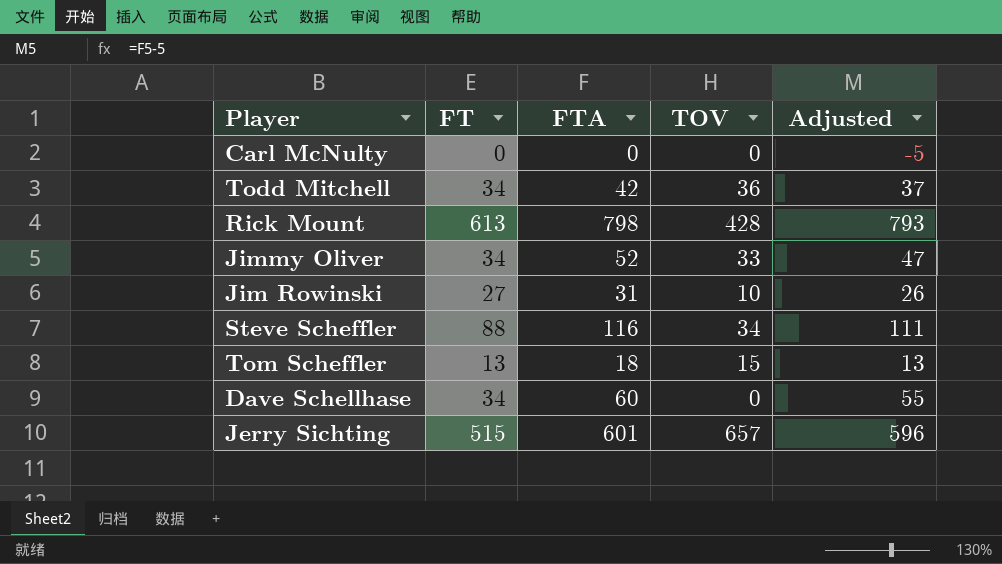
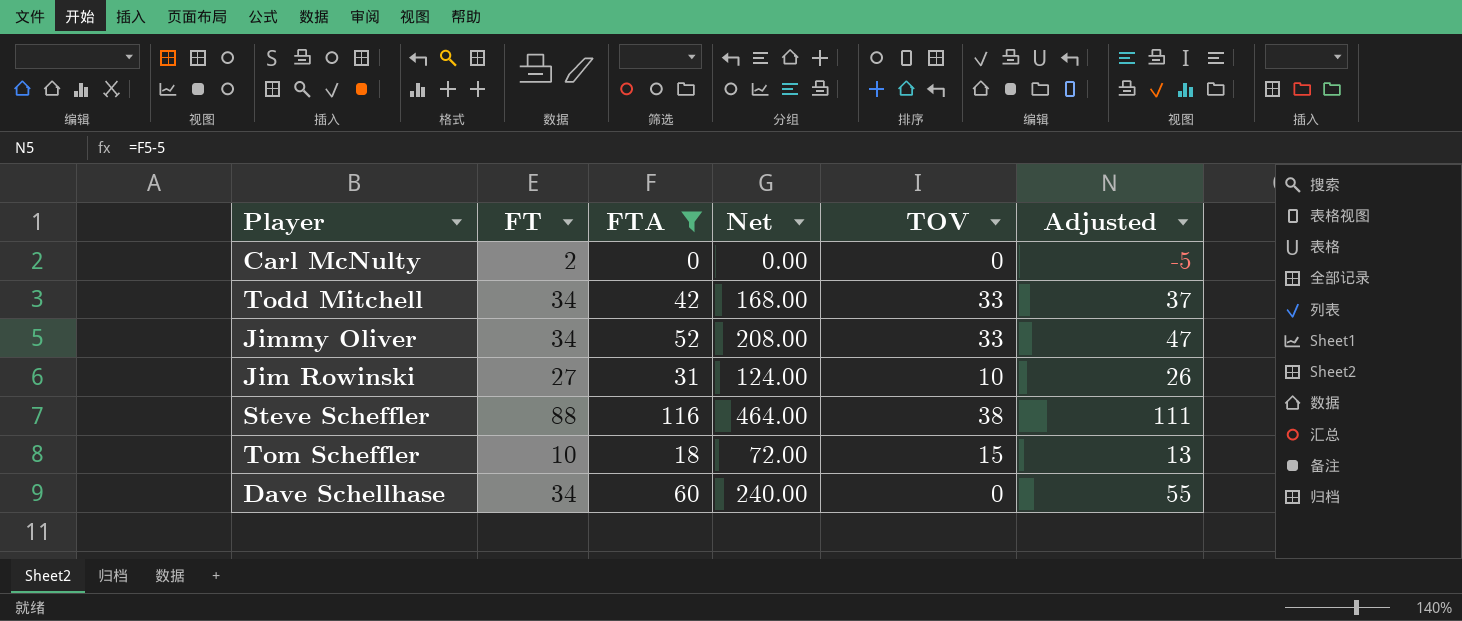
filter: none -> FTA <= 116
column Net | formula: none -> [FTA] * 4
Carl McNulty | FT: 0 -> 2
Todd Mitchell | TOV: 36 -> 33
Steve Scheffler | TOV: 34 -> 38
Tom Scheffler | FT: 13 -> 10

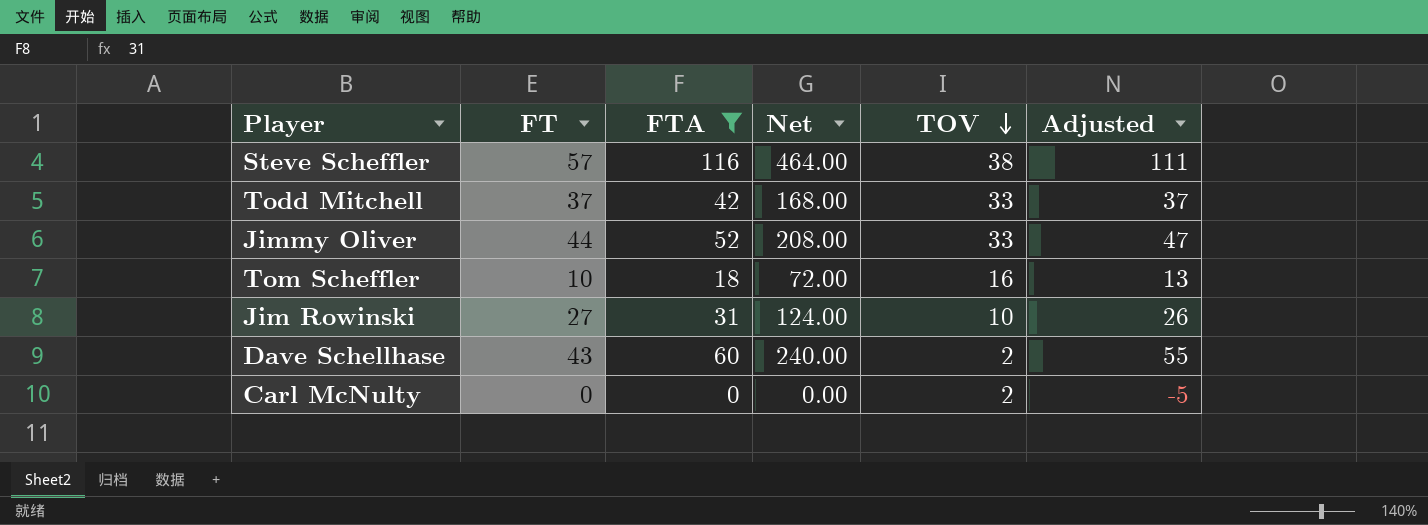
row order: none -> TOV descending
Steve Scheffler | FT: 88 -> 57
Todd Mitchell | FT: 34 -> 37
Jimmy Oliver | FT: 34 -> 44
Tom Scheffler | TOV: 15 -> 16
Dave Schellhase | FT: 34 -> 43
Dave Schellhase | TOV: 0 -> 2
Carl McNulty | FT: 2 -> 0
Carl McNulty | TOV: 0 -> 2

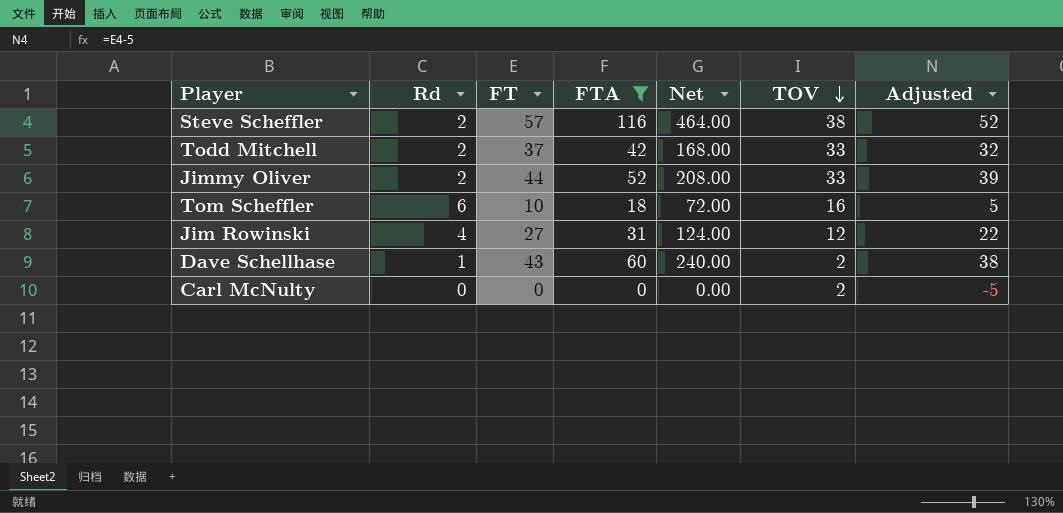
column Rd | position: none -> 2
column Adjusted | formula: [FTA] - 5 -> [FT] - 5
Jim Rowinski | TOV: 10 -> 12

